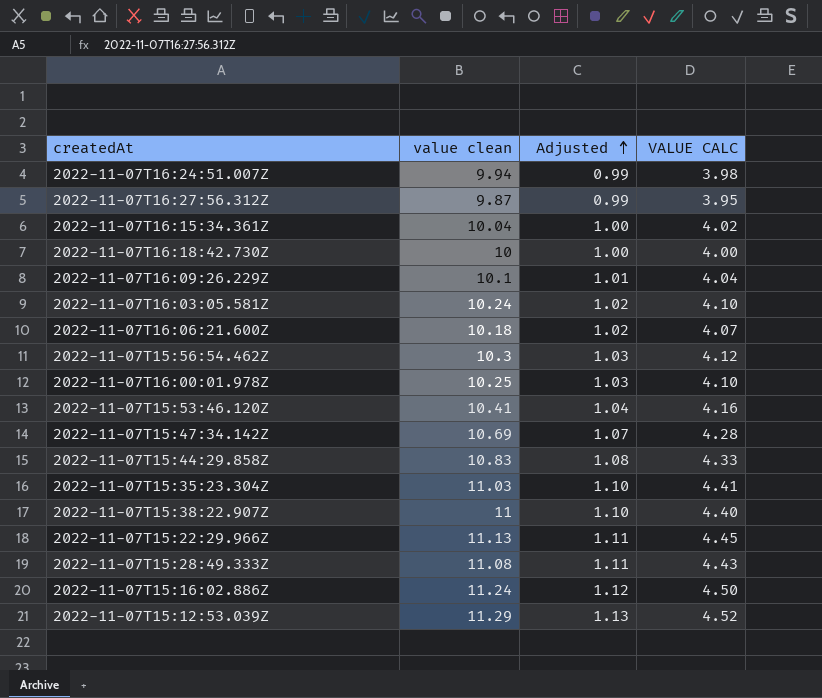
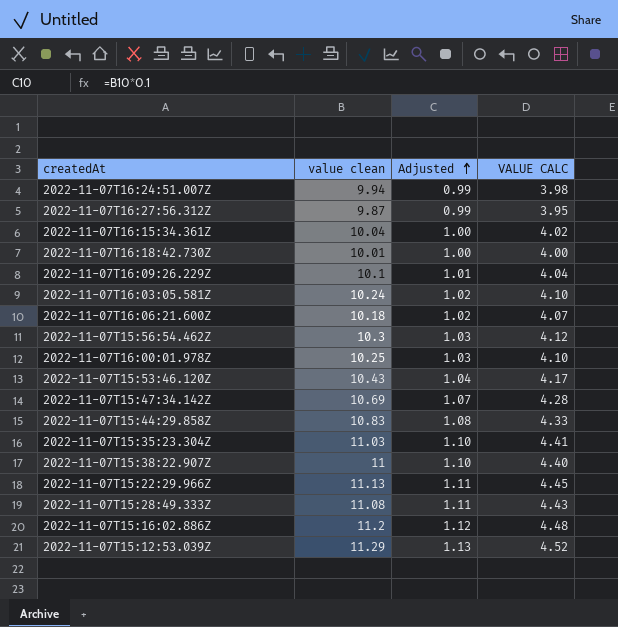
2022-11-07T16:18:42.730Z | value clean: 10 -> 10.01
2022-11-07T15:53:46.120Z | value clean: 10.41 -> 10.43
2022-11-07T15:53:46.120Z | VALUE CALC: 4.16 -> 4.17
2022-11-07T15:16:02.886Z | value clean: 11.24 -> 11.2
2022-11-07T15:16:02.886Z | VALUE CALC: 4.50 -> 4.48

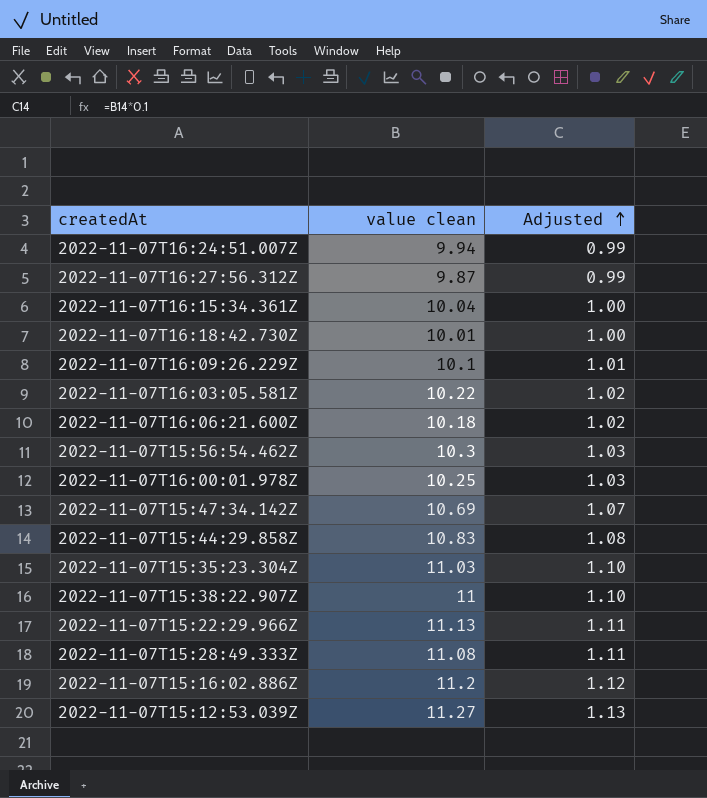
column VALUE CALC | formula: [value clean] * 0.4 -> none
row 2022-11-07T15:53:46.120Z: 10.43 | 1.04 | 4.17 -> none
2022-11-07T16:03:05.581Z | value clean: 10.24 -> 10.22
2022-11-07T15:12:53.039Z | value clean: 11.29 -> 11.27

